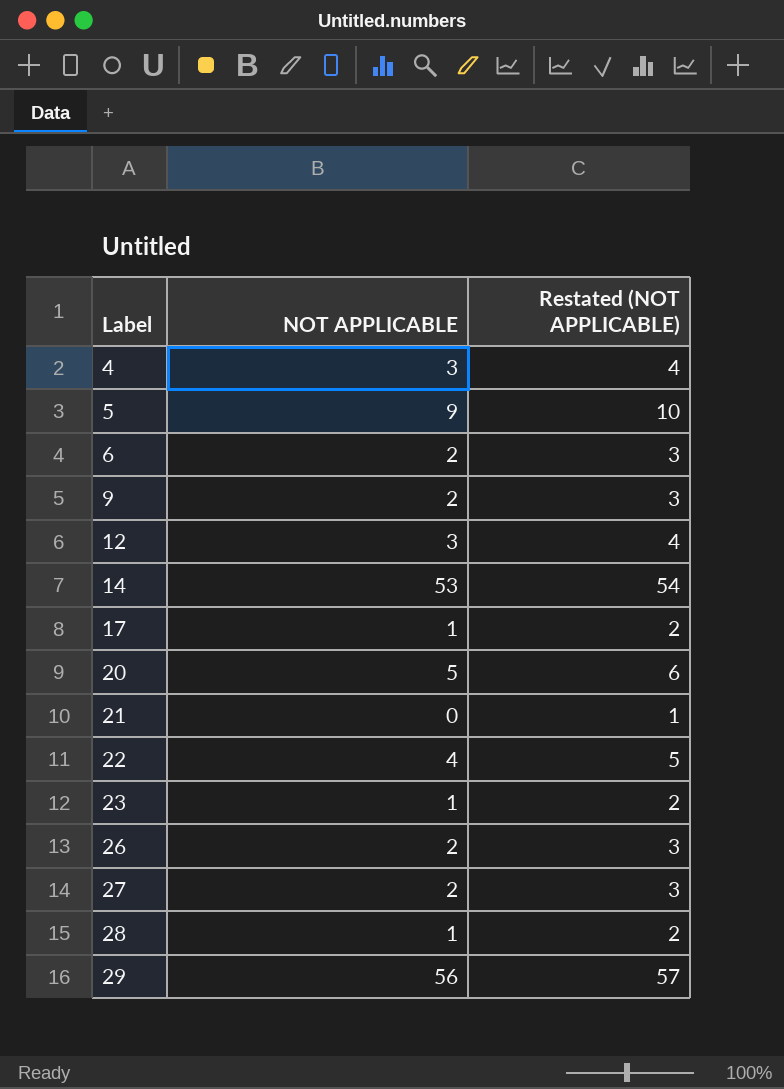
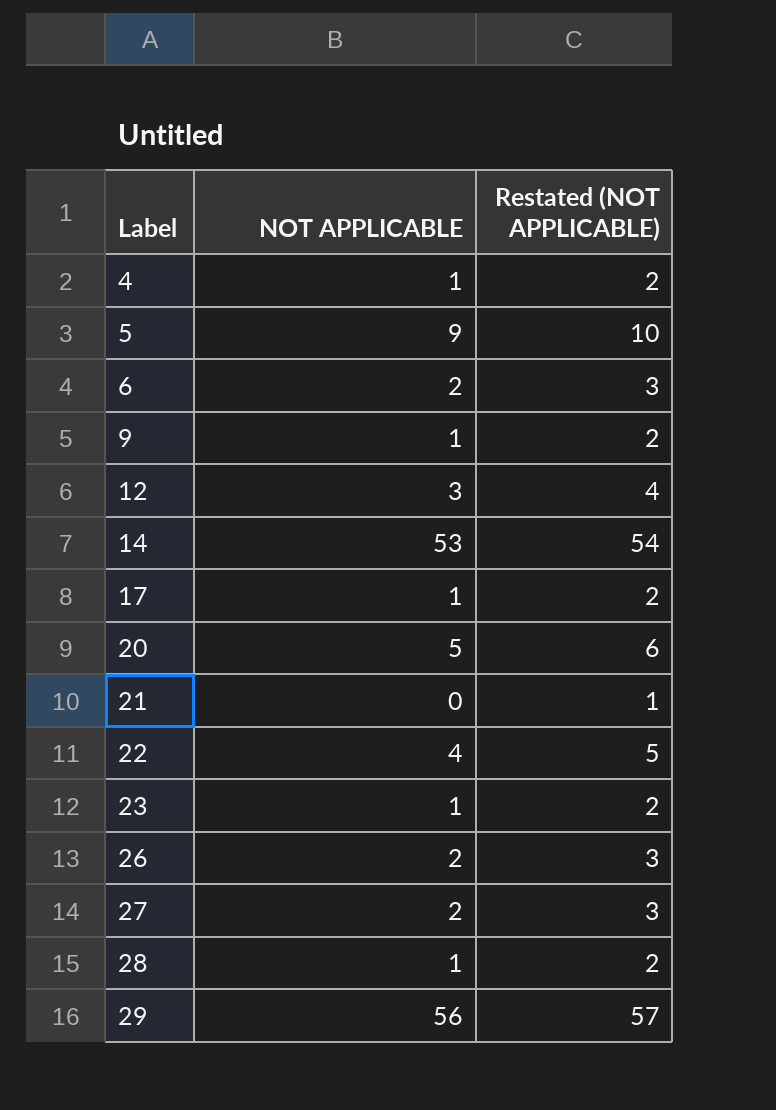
4 | NOT APPLICABLE: 3 -> 1
4 | Restated (NOT APPLICABLE): 4 -> 2
9 | NOT APPLICABLE: 2 -> 1
9 | Restated (NOT APPLICABLE): 3 -> 2

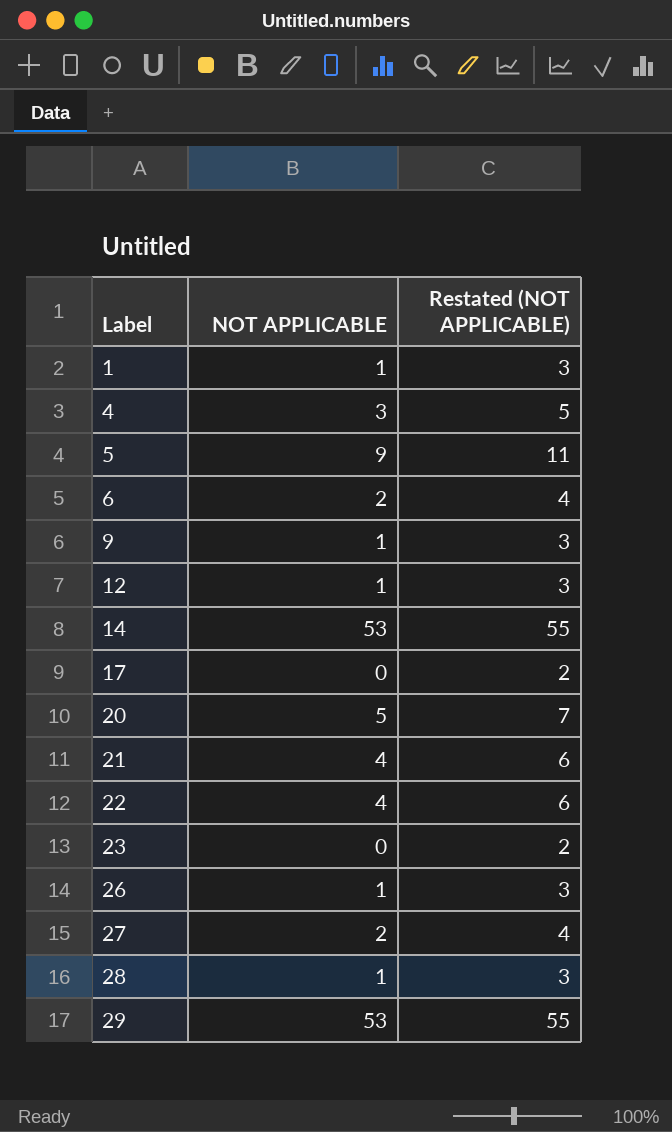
column Restated (NOT APPLICABLE) | formula: [NOT APPLICABLE] + 1 -> [NOT APPLICABLE] + 2
row 1: none -> 1 | 3
4 | NOT APPLICABLE: 1 -> 3
12 | NOT APPLICABLE: 3 -> 1
17 | NOT APPLICABLE: 1 -> 0
21 | NOT APPLICABLE: 0 -> 4
23 | NOT APPLICABLE: 1 -> 0
26 | NOT APPLICABLE: 2 -> 1
29 | NOT APPLICABLE: 56 -> 53

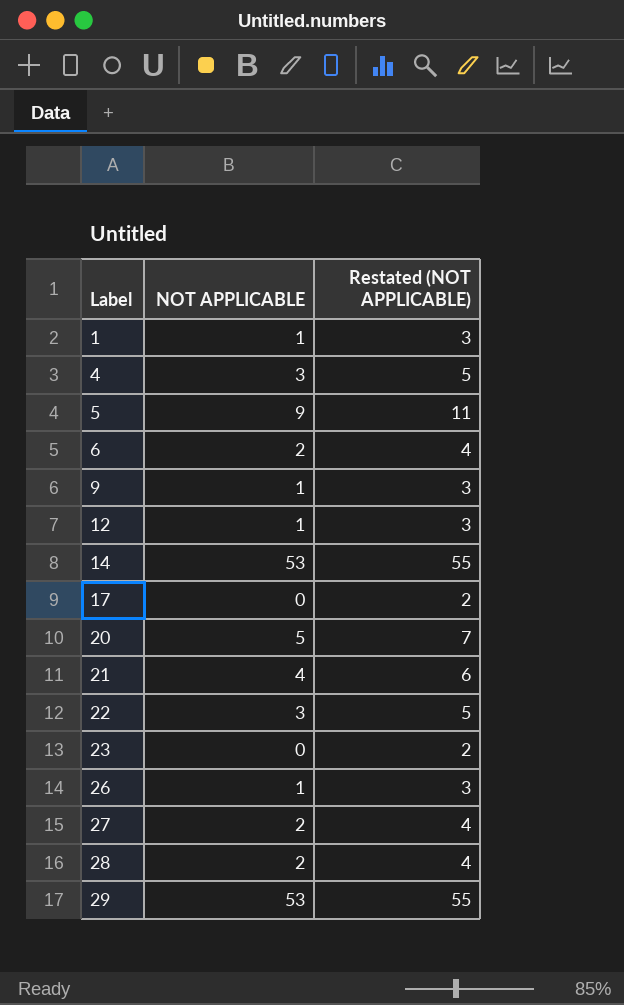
22 | NOT APPLICABLE: 4 -> 3
22 | Restated (NOT APPLICABLE): 6 -> 5
28 | NOT APPLICABLE: 1 -> 2
28 | Restated (NOT APPLICABLE): 3 -> 4

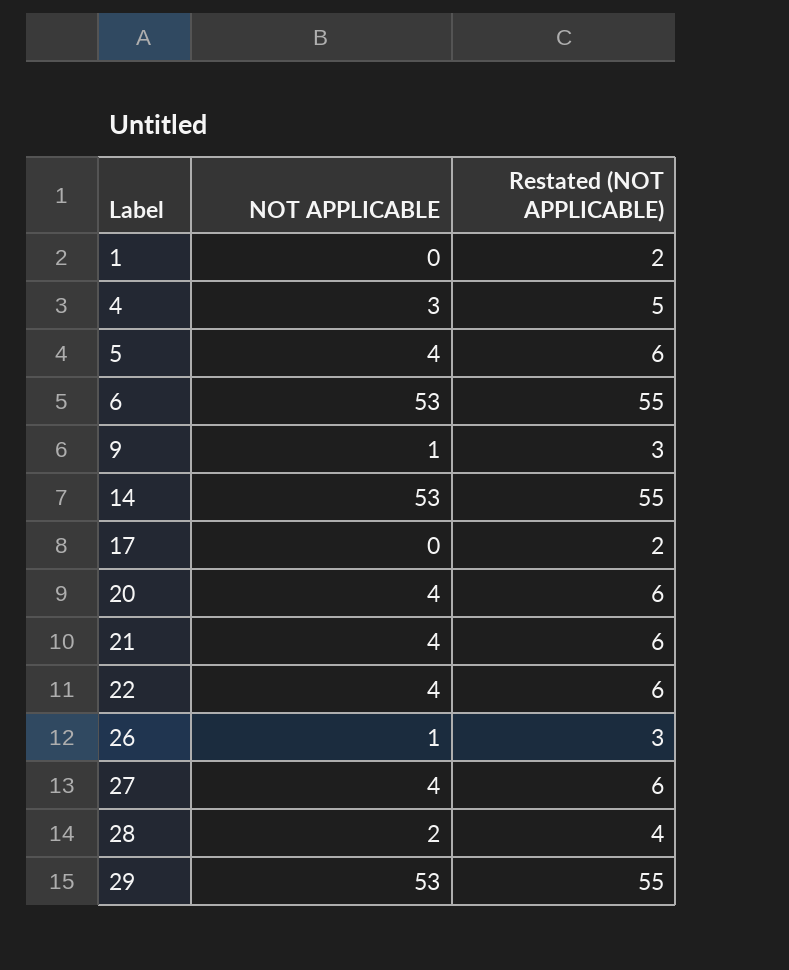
row 12: 1 | 3 -> none
row 23: 0 | 2 -> none
1 | NOT APPLICABLE: 1 -> 0
1 | Restated (NOT APPLICABLE): 3 -> 2
5 | NOT APPLICABLE: 9 -> 4
5 | Restated (NOT APPLICABLE): 11 -> 6
6 | NOT APPLICABLE: 2 -> 53
6 | Restated (NOT APPLICABLE): 4 -> 55
20 | NOT APPLICABLE: 5 -> 4
20 | Restated (NOT APPLICABLE): 7 -> 6
22 | NOT APPLICABLE: 3 -> 4
22 | Restated (NOT APPLICABLE): 5 -> 6
27 | NOT APPLICABLE: 2 -> 4
27 | Restated (NOT APPLICABLE): 4 -> 6

